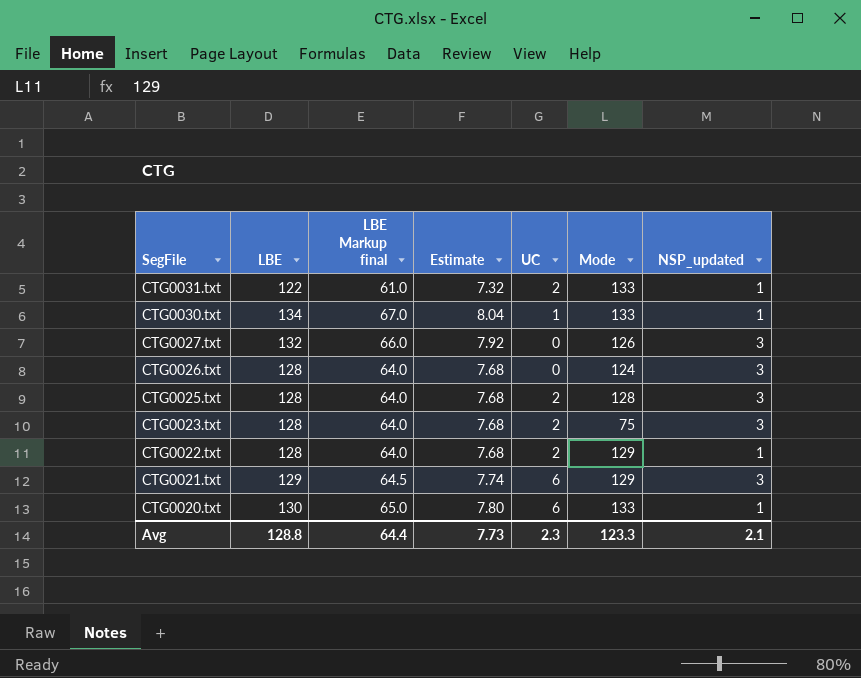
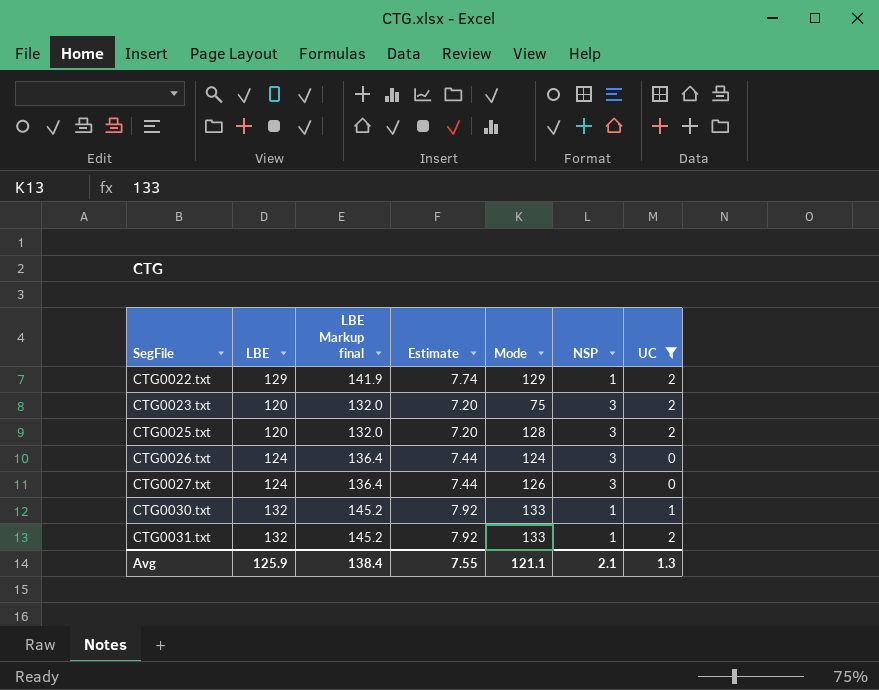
filter: none -> UC != 6
row order: SegFile descending -> SegFile ascending
column LBE Markup final | formula: [LBE] * 0.5 -> [LBE] * 1.1
column name: NSP_updated -> NSP
column UC | position: 5 -> 7
CTG0022.txt | LBE: 128 -> 129
CTG0022.txt | Estimate: 7.68 -> 7.74
CTG0023.txt | LBE: 128 -> 120
CTG0023.txt | Estimate: 7.68 -> 7.20
CTG0025.txt | LBE: 128 -> 120
CTG0025.txt | Estimate: 7.68 -> 7.20
CTG0026.txt | LBE: 128 -> 124
CTG0026.txt | Estimate: 7.68 -> 7.44
CTG0027.txt | LBE: 132 -> 124
CTG0027.txt | Estimate: 7.92 -> 7.44
CTG0030.txt | LBE: 134 -> 132
CTG0030.txt | Estimate: 8.04 -> 7.92
CTG0031.txt | LBE: 122 -> 132
CTG0031.txt | Estimate: 7.32 -> 7.92
Avg | LBE: 128.8 -> 125.9
Avg | LBE Markup final: 64.4 -> 138.4
Avg | Estimate: 7.73 -> 7.55
Avg | Mode: 123.3 -> 121.1
Avg | UC: 2.3 -> 1.3

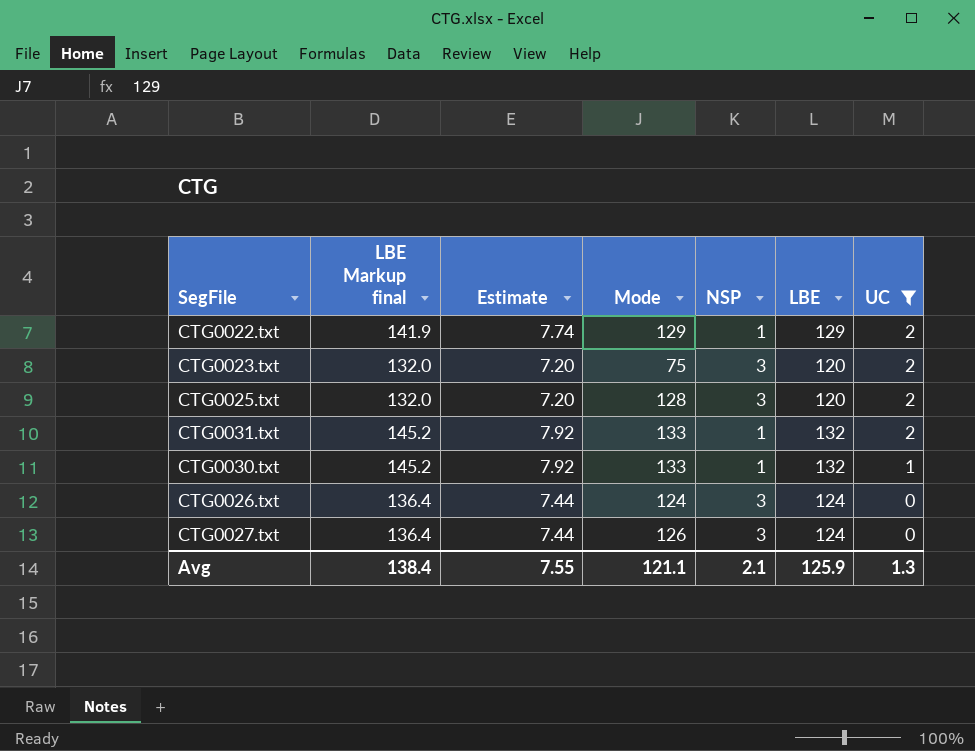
row order: SegFile ascending -> UC descending
column LBE | position: 2 -> 6

